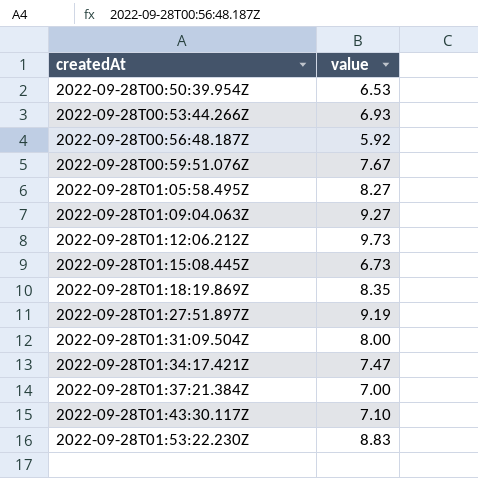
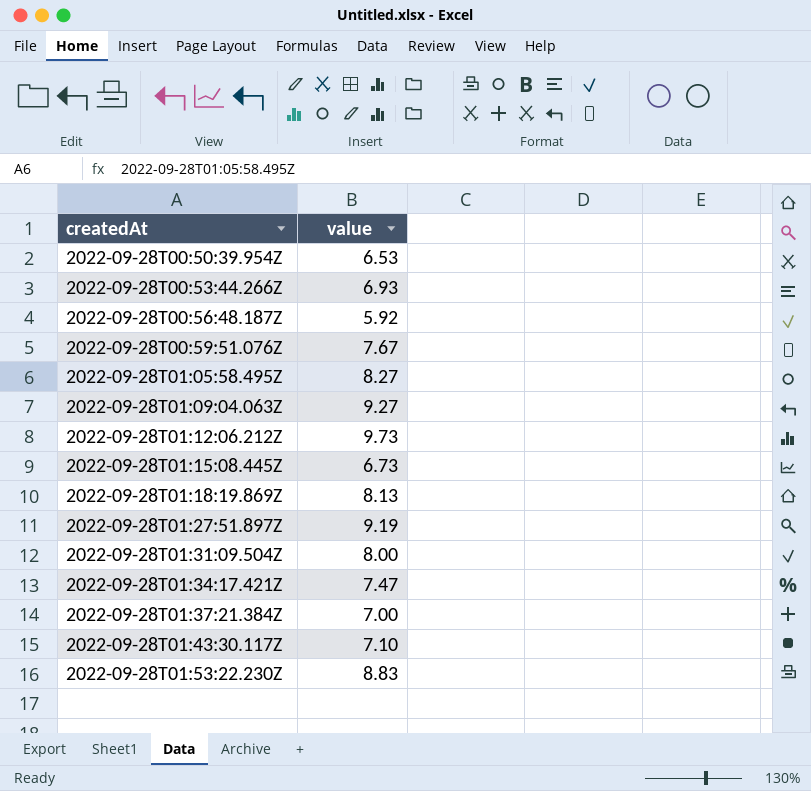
2022-09-28T01:18:19.869Z | value: 8.35 -> 8.13

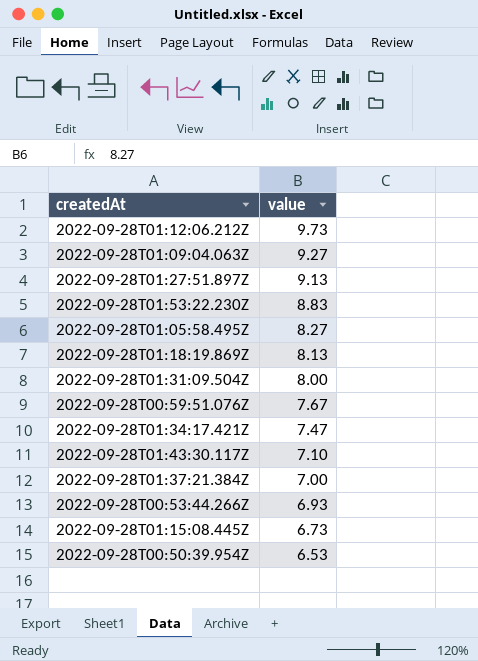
row order: createdAt ascending -> value descending
row 2022-09-28T00:56:48.187Z: 5.92 -> none
2022-09-28T01:27:51.897Z | value: 9.19 -> 9.13

